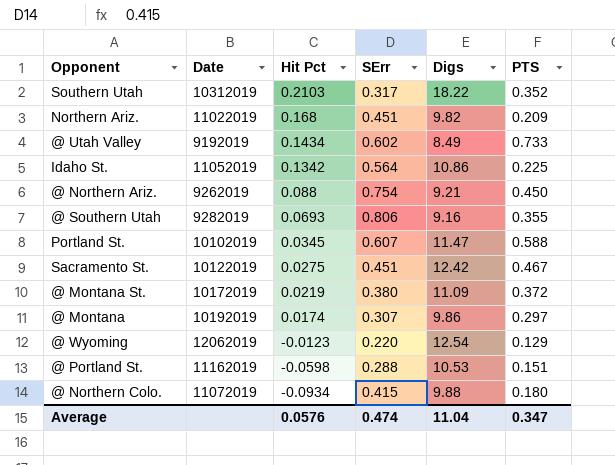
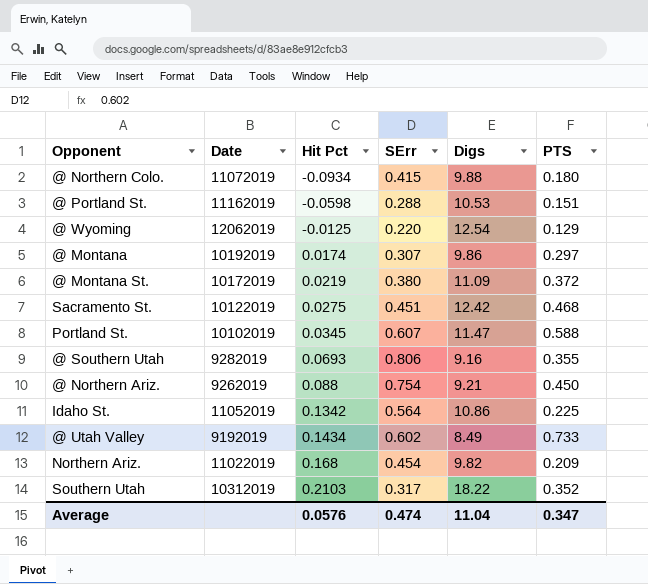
row order: Hit Pct descending -> Hit Pct ascending
@ Wyoming | Hit Pct: -0.0123 -> -0.0125
Sacramento St. | PTS: 0.467 -> 0.468
Northern Ariz. | SErr: 0.451 -> 0.454

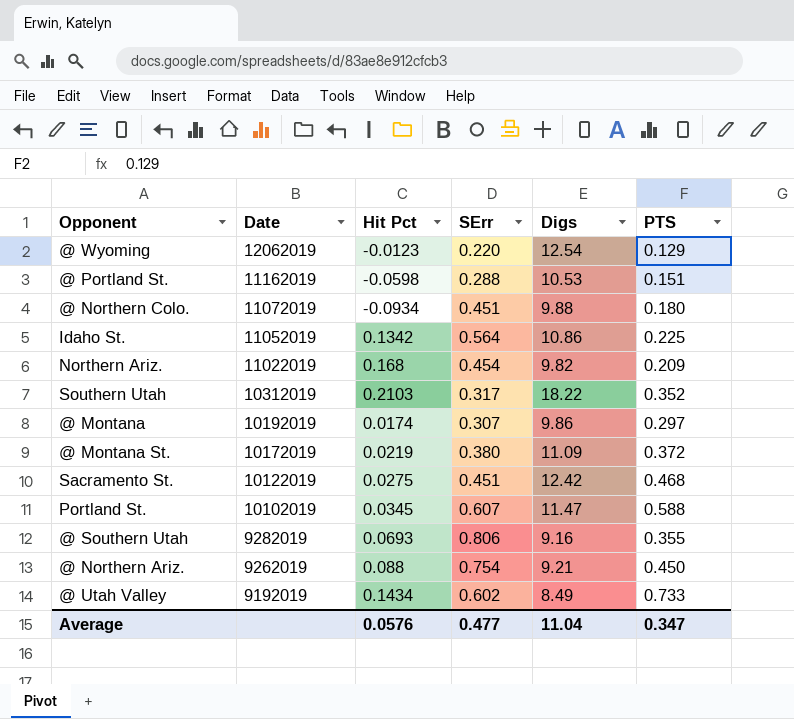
row order: Hit Pct ascending -> Date descending
@ Wyoming | Hit Pct: -0.0125 -> -0.0123
@ Northern Colo. | SErr: 0.415 -> 0.451
Average | SErr: 0.474 -> 0.477

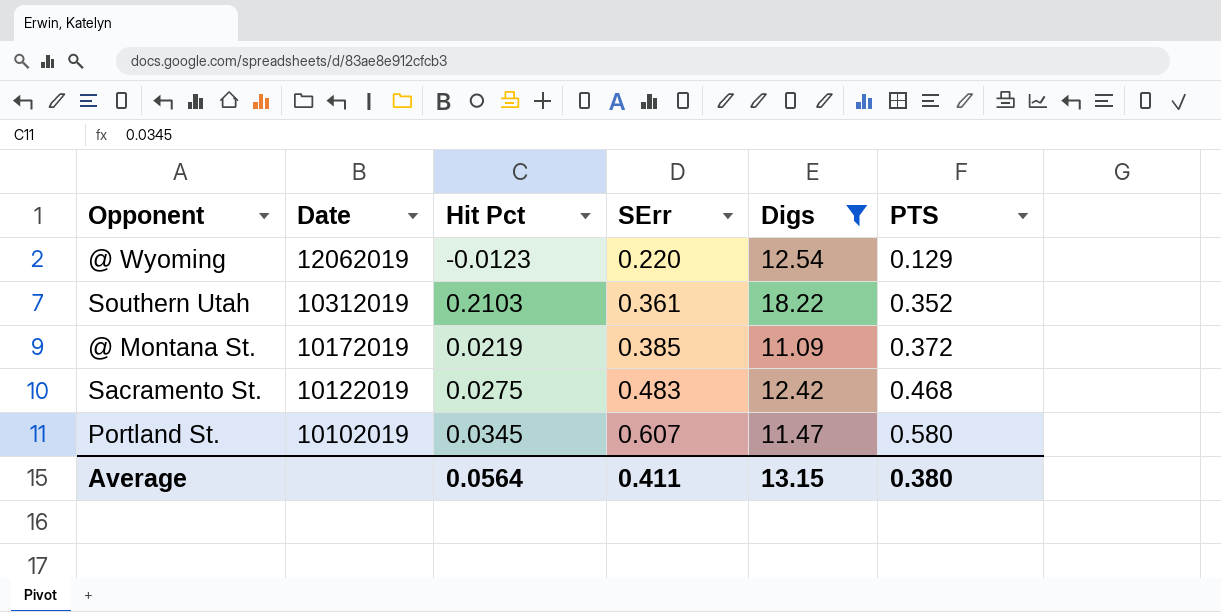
filter: none -> Digs >= 11.09
Southern Utah | SErr: 0.317 -> 0.361
@ Montana St. | SErr: 0.380 -> 0.385
Sacramento St. | SErr: 0.451 -> 0.483
Portland St. | PTS: 0.588 -> 0.580
Average | Hit Pct: 0.0576 -> 0.0564
Average | SErr: 0.477 -> 0.411
Average | Digs: 11.04 -> 13.15
Average | PTS: 0.347 -> 0.380

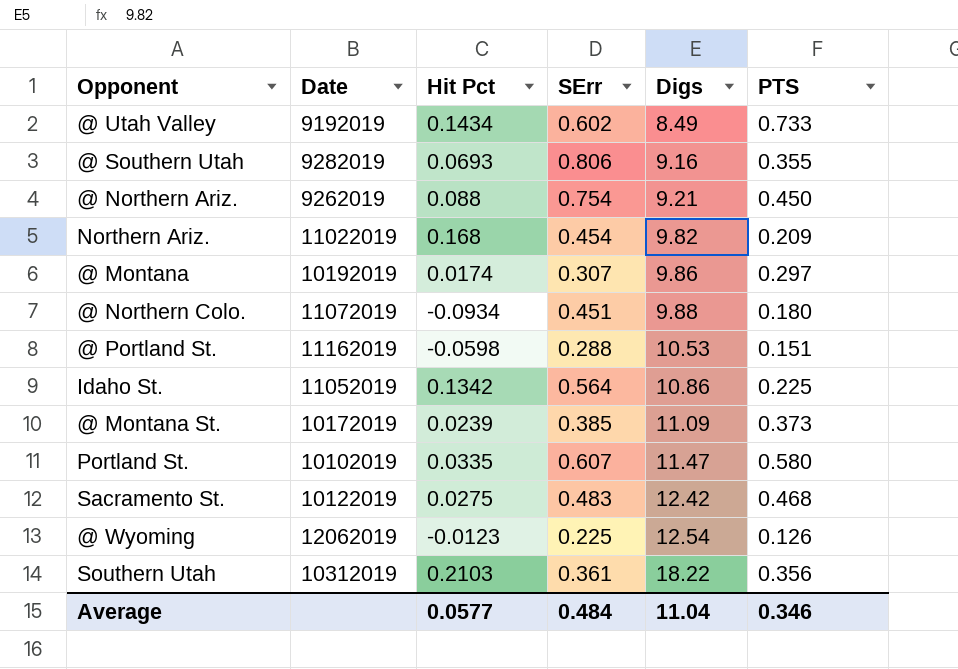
filter: Digs >= 11.09 -> none
row order: Date descending -> Digs ascending
@ Montana St. | Hit Pct: 0.0219 -> 0.0239
@ Montana St. | PTS: 0.372 -> 0.373
Portland St. | Hit Pct: 0.0345 -> 0.0335
@ Wyoming | SErr: 0.220 -> 0.225
@ Wyoming | PTS: 0.129 -> 0.126
Southern Utah | PTS: 0.352 -> 0.356
Average | Hit Pct: 0.0564 -> 0.0577
Average | SErr: 0.411 -> 0.484
Average | Digs: 13.15 -> 11.04
Average | PTS: 0.380 -> 0.346

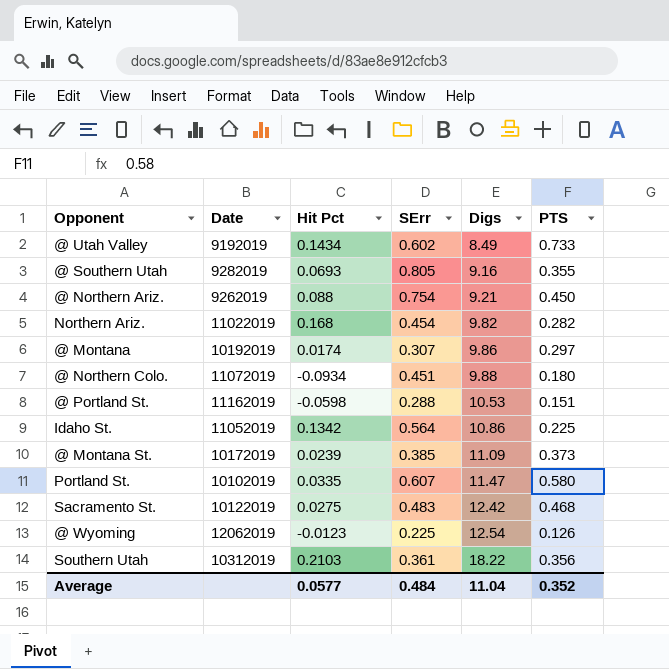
@ Southern Utah | SErr: 0.806 -> 0.805
Northern Ariz. | PTS: 0.209 -> 0.282
Average | PTS: 0.346 -> 0.352

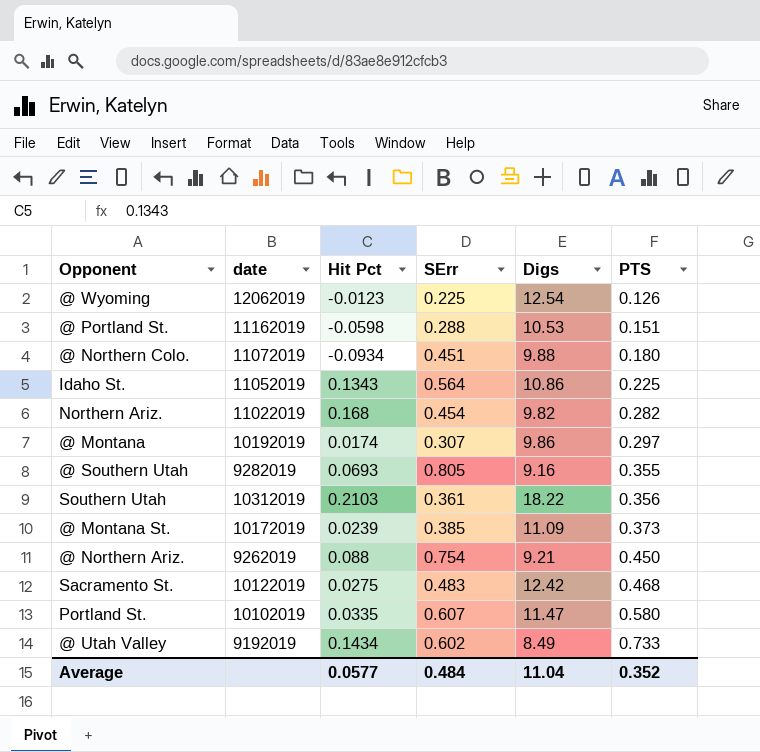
row order: Digs ascending -> PTS ascending
column name: Date -> date
Idaho St. | Hit Pct: 0.1342 -> 0.1343

